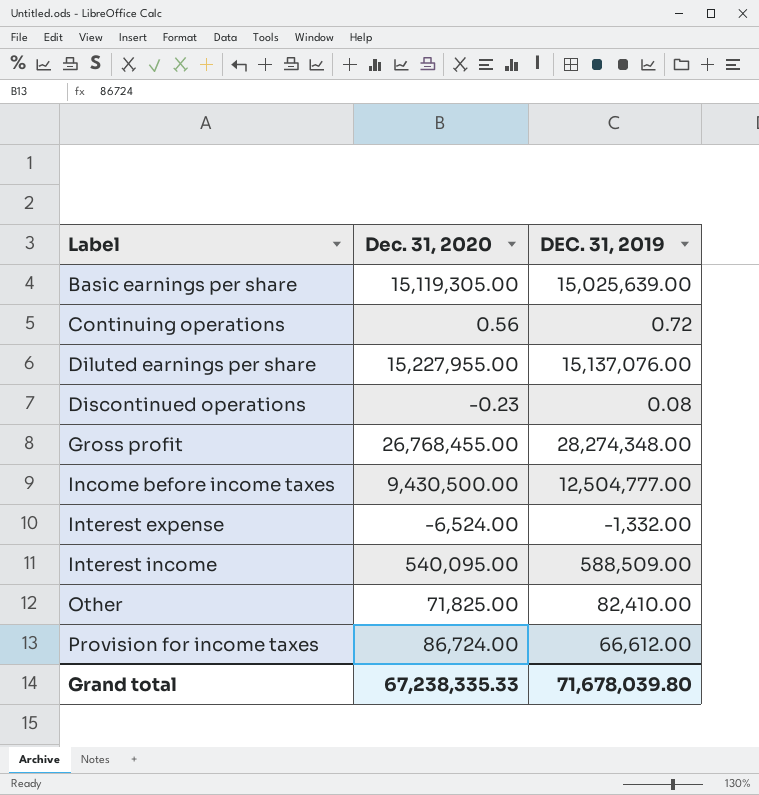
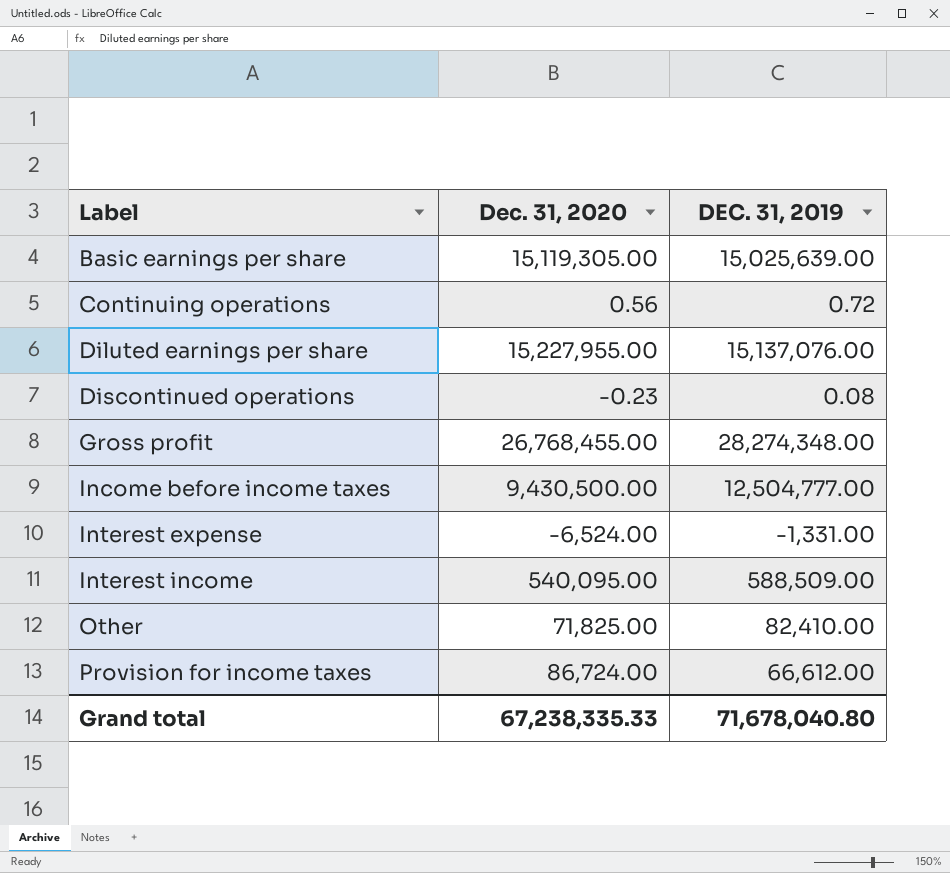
Interest expense | DEC. 31, 2019: -1,332.00 -> -1,331.00
Grand total | DEC. 31, 2019: 71,678,039.80 -> 71,678,040.80

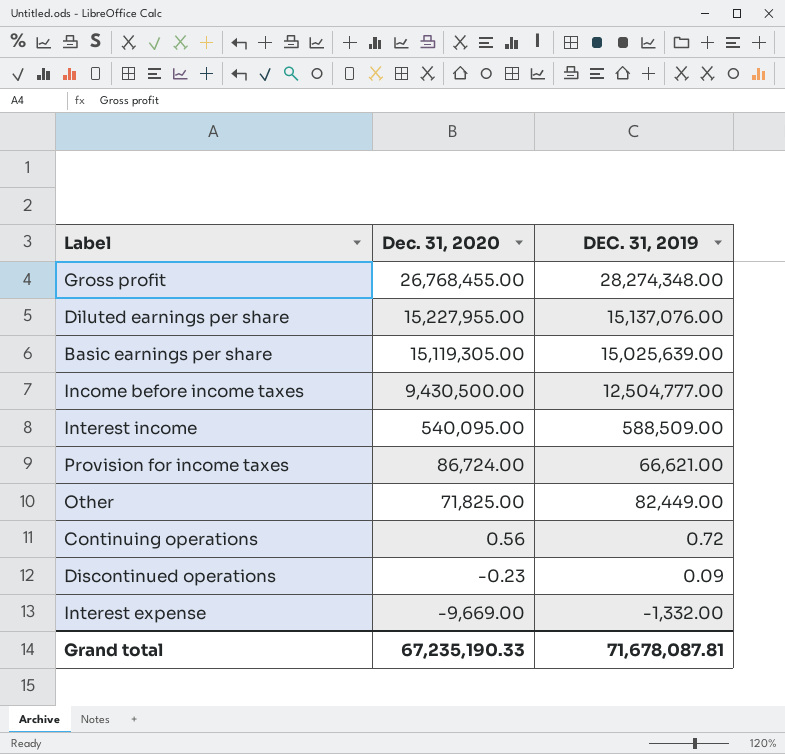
row order: Label ascending -> Dec. 31, 2020 descending
Provision for income taxes | DEC. 31, 2019: 66,612.00 -> 66,621.00
Other | DEC. 31, 2019: 82,410.00 -> 82,449.00
Discontinued operations | DEC. 31, 2019: 0.08 -> 0.09
Interest expense | Dec. 31, 2020: -6,524.00 -> -9,669.00
Interest expense | DEC. 31, 2019: -1,331.00 -> -1,332.00
Grand total | Dec. 31, 2020: 67,238,335.33 -> 67,235,190.33
Grand total | DEC. 31, 2019: 71,678,040.80 -> 71,678,087.81

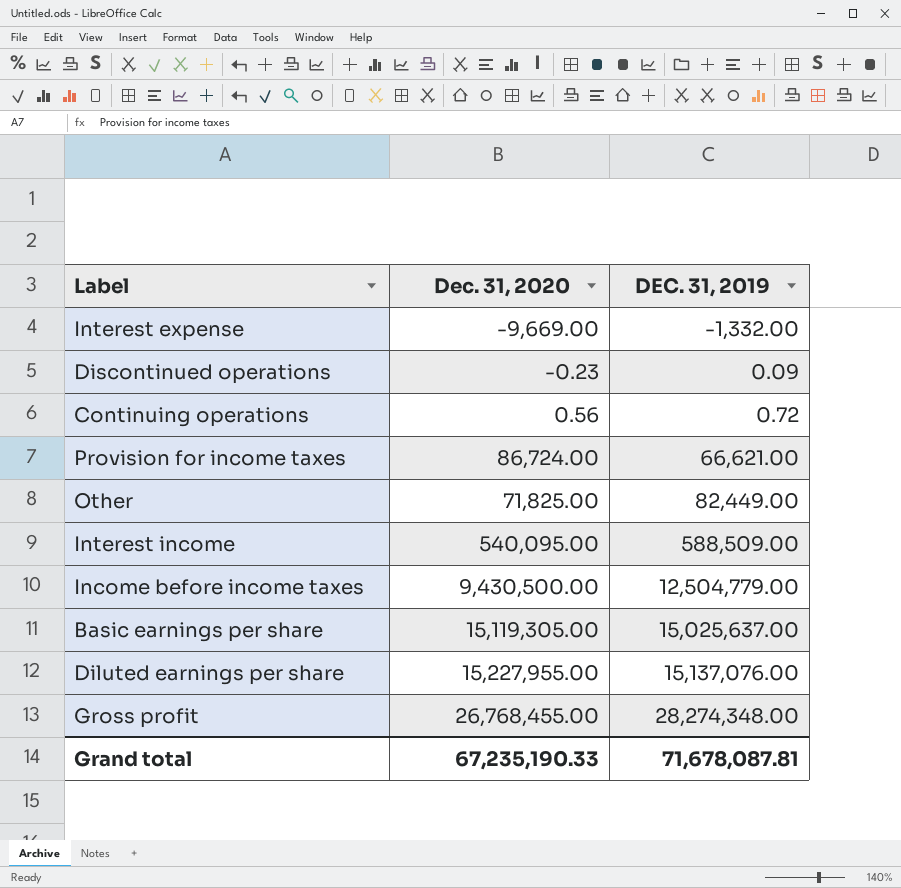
row order: Dec. 31, 2020 descending -> DEC. 31, 2019 ascending
Income before income taxes | DEC. 31, 2019: 12,504,777.00 -> 12,504,779.00
Basic earnings per share | DEC. 31, 2019: 15,025,639.00 -> 15,025,637.00

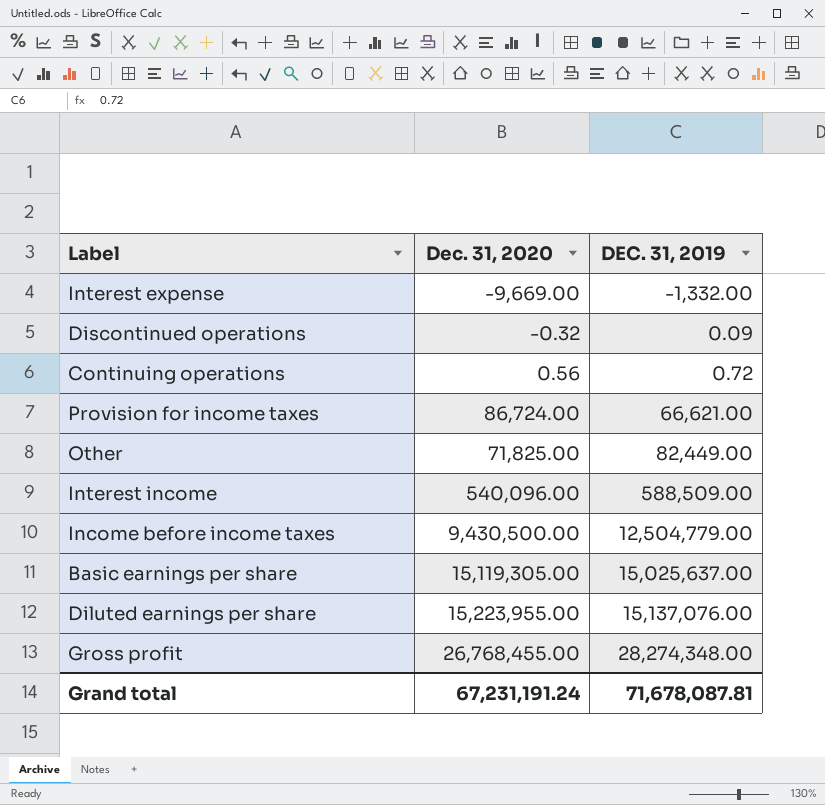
Discontinued operations | Dec. 31, 2020: -0.23 -> -0.32
Interest income | Dec. 31, 2020: 540,095.00 -> 540,096.00
Diluted earnings per share | Dec. 31, 2020: 15,227,955.00 -> 15,223,955.00
Grand total | Dec. 31, 2020: 67,235,190.33 -> 67,231,191.24

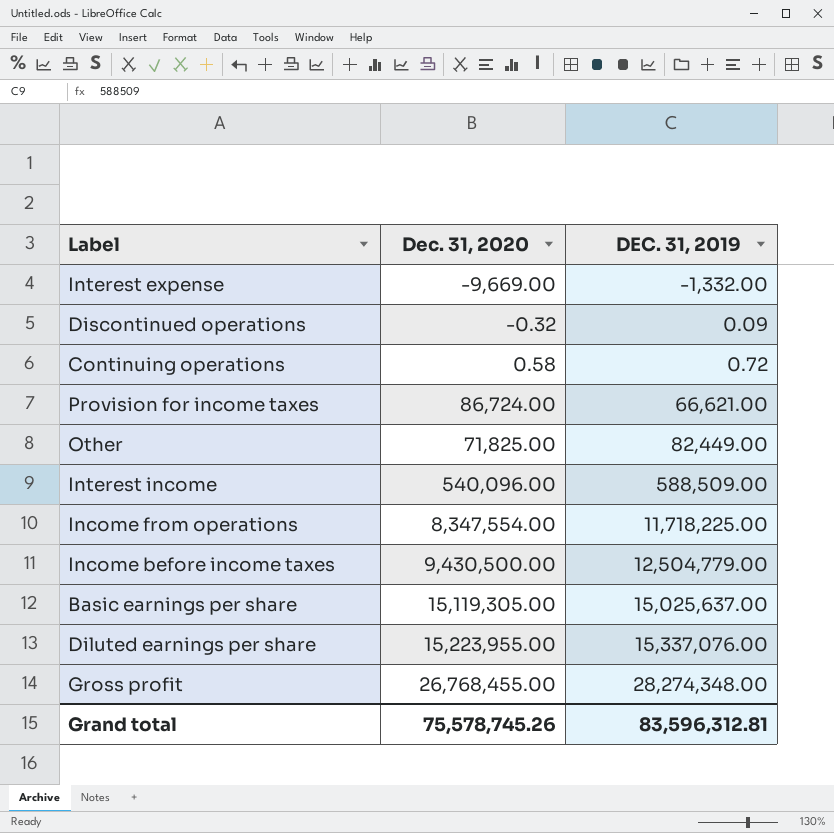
Continuing operations | Dec. 31, 2020: 0.56 -> 0.58
row Income from operations: none -> 8,347,554.00 | 11,718,225.00
Diluted earnings per share | DEC. 31, 2019: 15,137,076.00 -> 15,337,076.00
Grand total | Dec. 31, 2020: 67,231,191.24 -> 75,578,745.26
Grand total | DEC. 31, 2019: 71,678,087.81 -> 83,596,312.81

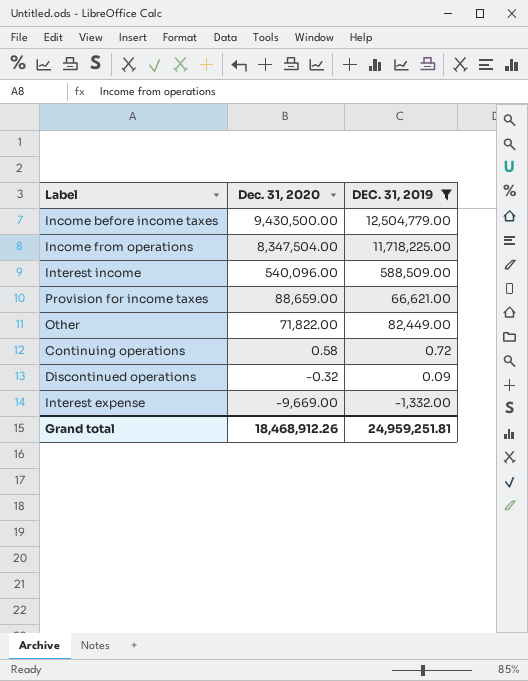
filter: none -> DEC. 31, 2019 <= 12,504,779.00
row order: DEC. 31, 2019 ascending -> Dec. 31, 2020 descending
Income from operations | Dec. 31, 2020: 8,347,554.00 -> 8,347,504.00
Provision for income taxes | Dec. 31, 2020: 86,724.00 -> 88,659.00
Other | Dec. 31, 2020: 71,825.00 -> 71,822.00
Grand total | Dec. 31, 2020: 75,578,745.26 -> 18,468,912.26
Grand total | DEC. 31, 2019: 83,596,312.81 -> 24,959,251.81

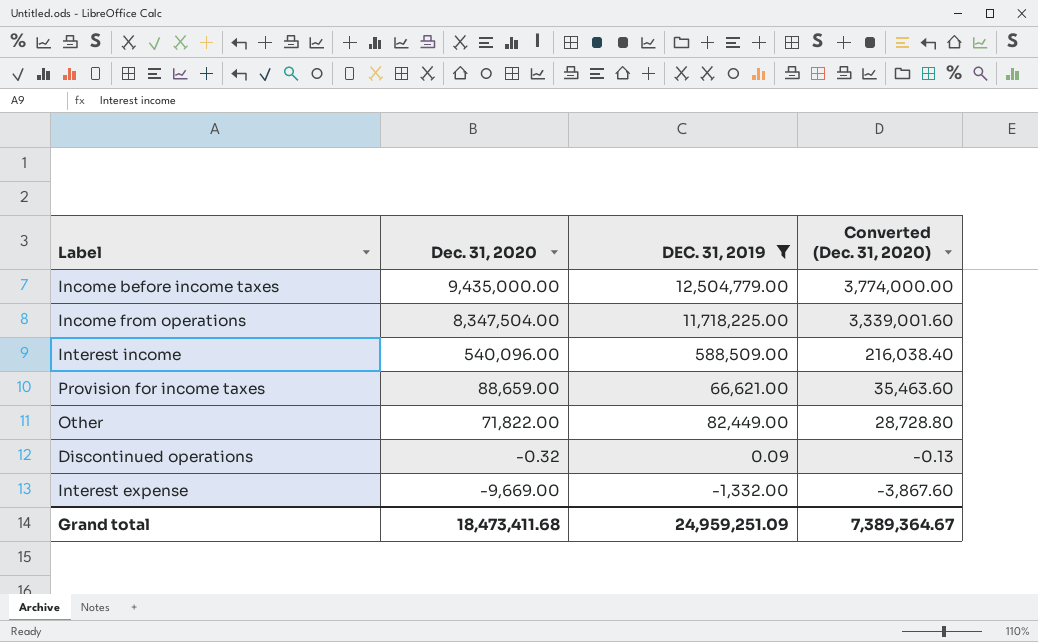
column Converted (Dec. 31, 2020) | formula: none -> [Dec. 31, 2020] * 0.4
row Continuing operations: 0.58 | 0.72 -> none
Income before income taxes | Dec. 31, 2020: 9,430,500.00 -> 9,435,000.00
Grand total | Dec. 31, 2020: 18,468,912.26 -> 18,473,411.68
Grand total | DEC. 31, 2019: 24,959,251.81 -> 24,959,251.09

